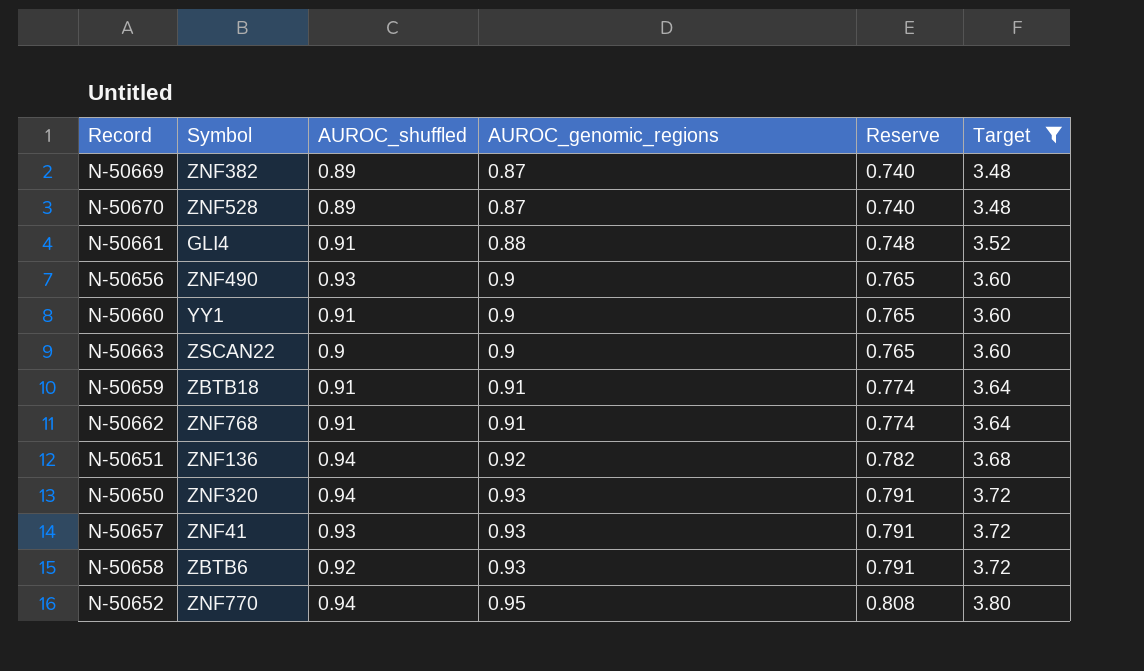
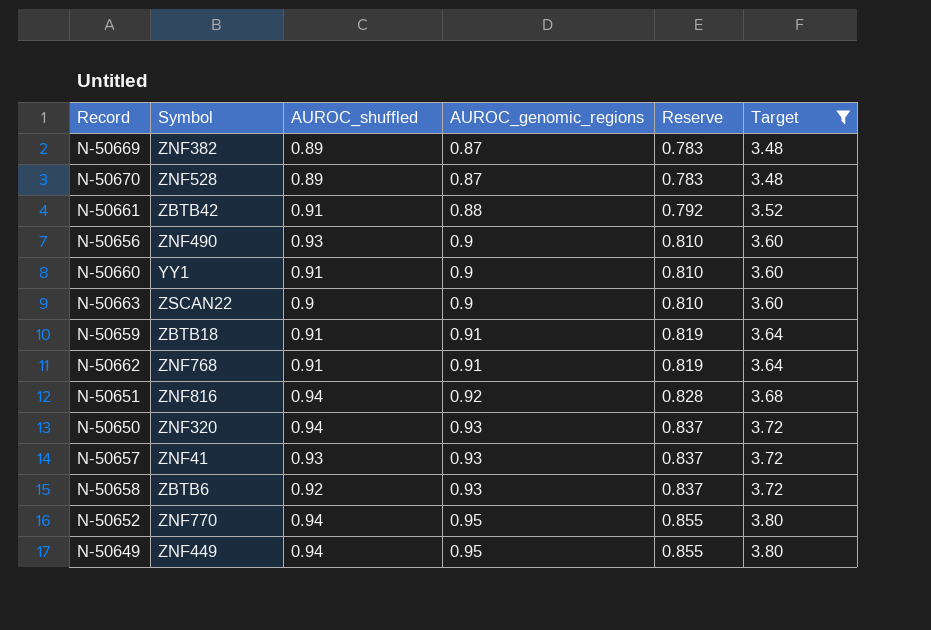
column Reserve | formula: [AUROC_genomic_regions] * 0.85 -> [AUROC_genomic_regions] * 0.9
N-50661 | Symbol: GLI4 -> ZBTB42
N-50651 | Symbol: ZNF136 -> ZNF816
row N-50649: none -> ZNF449 | 0.94 | 0.95 | 0.855 | 3.80

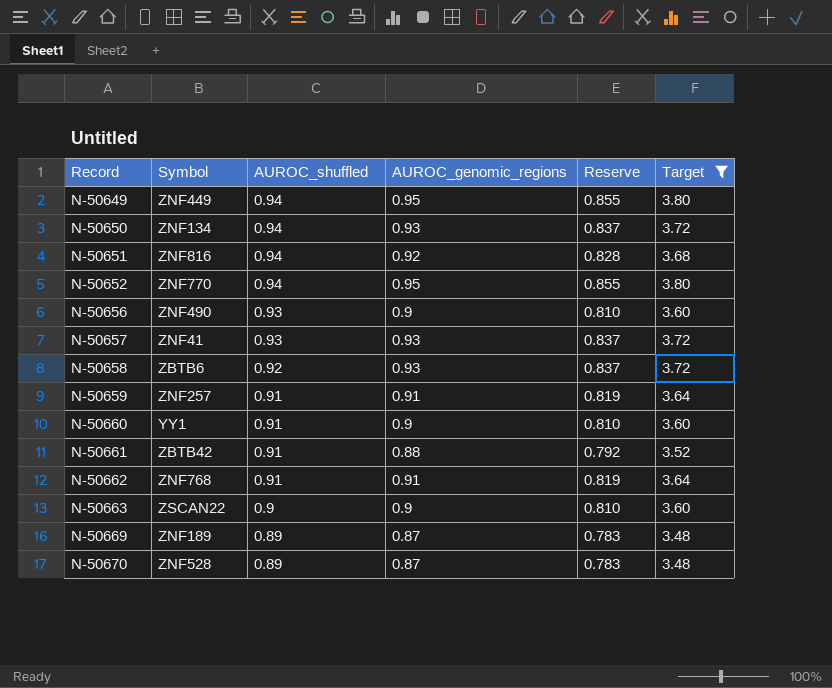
row order: AUROC_genomic_regions ascending -> Record ascending
N-50650 | Symbol: ZNF320 -> ZNF134
N-50659 | Symbol: ZBTB18 -> ZNF257
N-50669 | Symbol: ZNF382 -> ZNF189

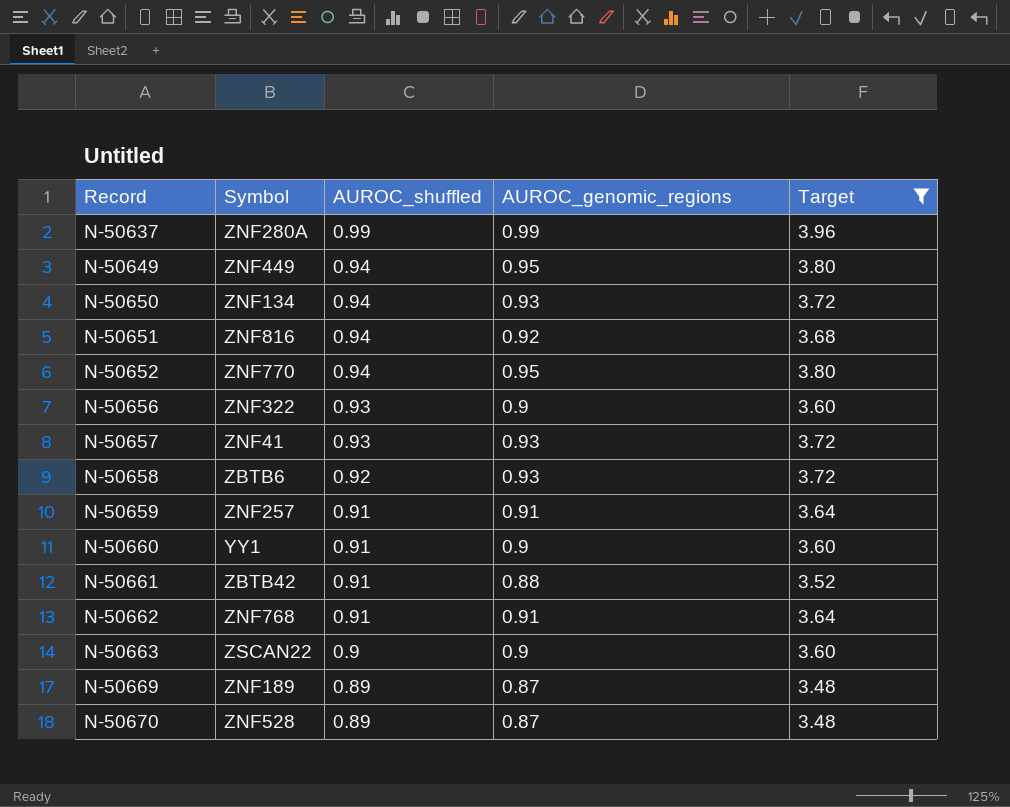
column Reserve | formula: [AUROC_genomic_regions] * 0.9 -> none
row N-50637: none -> ZNF280A | 0.99 | 0.99 | 3.96
N-50656 | Symbol: ZNF490 -> ZNF322

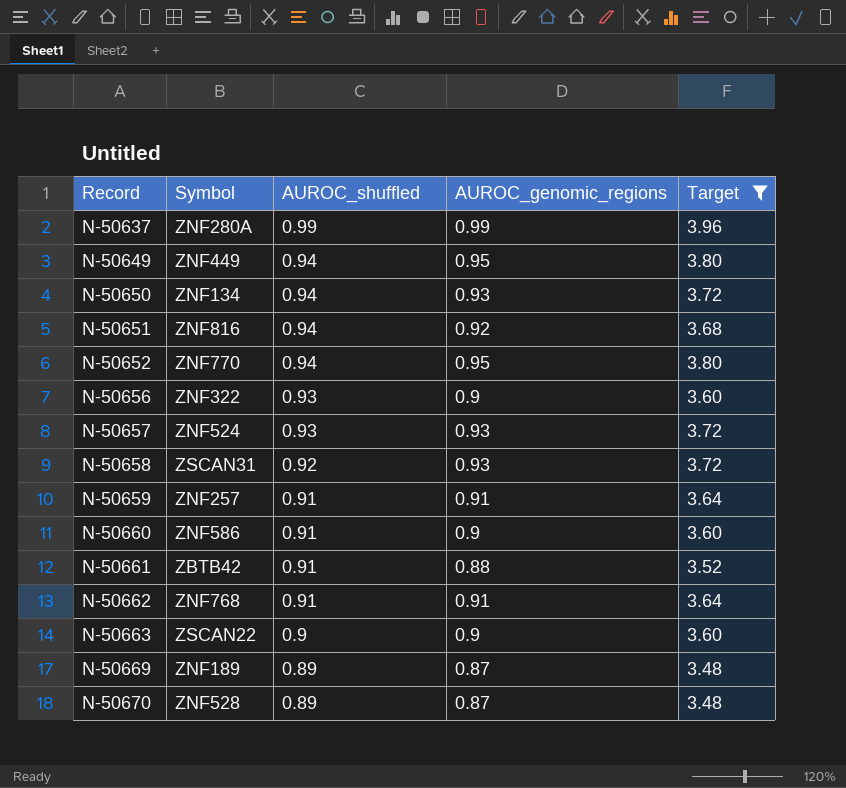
N-50657 | Symbol: ZNF41 -> ZNF524
N-50658 | Symbol: ZBTB6 -> ZSCAN31
N-50660 | Symbol: YY1 -> ZNF586

